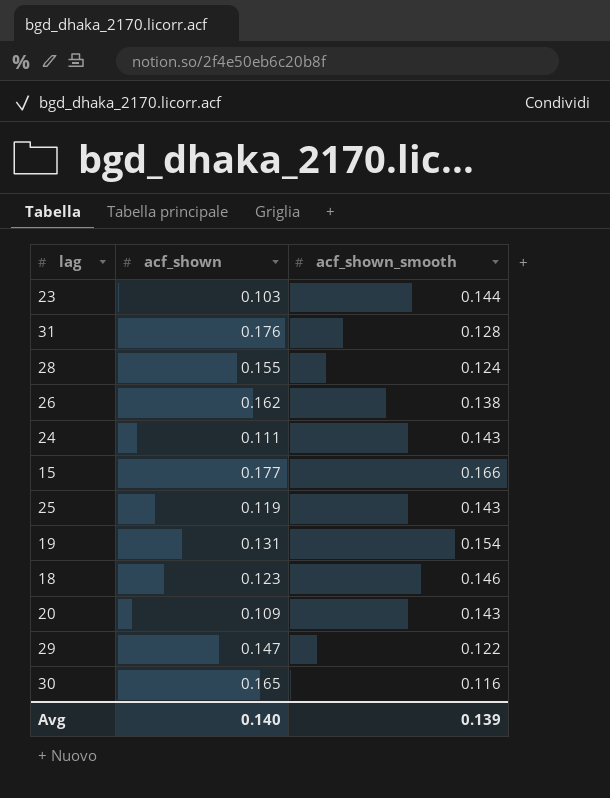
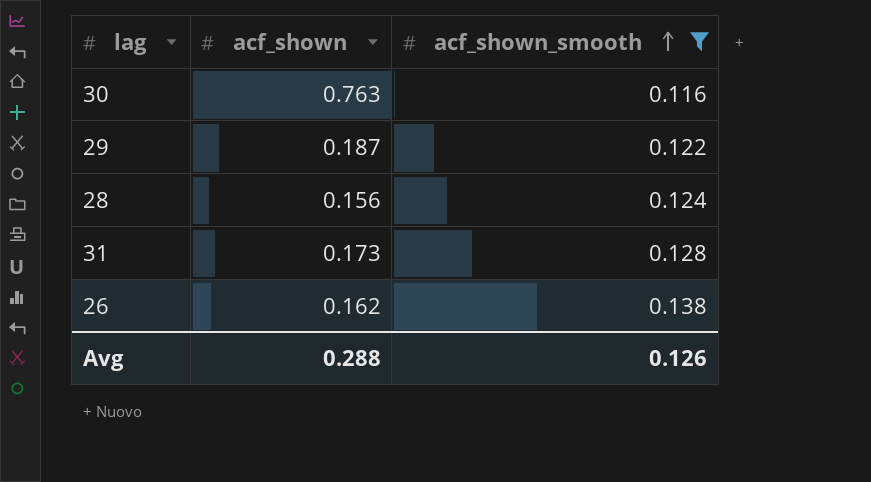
filter: none -> acf_shown_smooth <= 0.138
row order: none -> acf_shown_smooth ascending
30 | acf_shown: 0.165 -> 0.763
29 | acf_shown: 0.147 -> 0.187
28 | acf_shown: 0.155 -> 0.156
31 | acf_shown: 0.176 -> 0.173
Avg | acf_shown: 0.140 -> 0.288
Avg | acf_shown_smooth: 0.139 -> 0.126

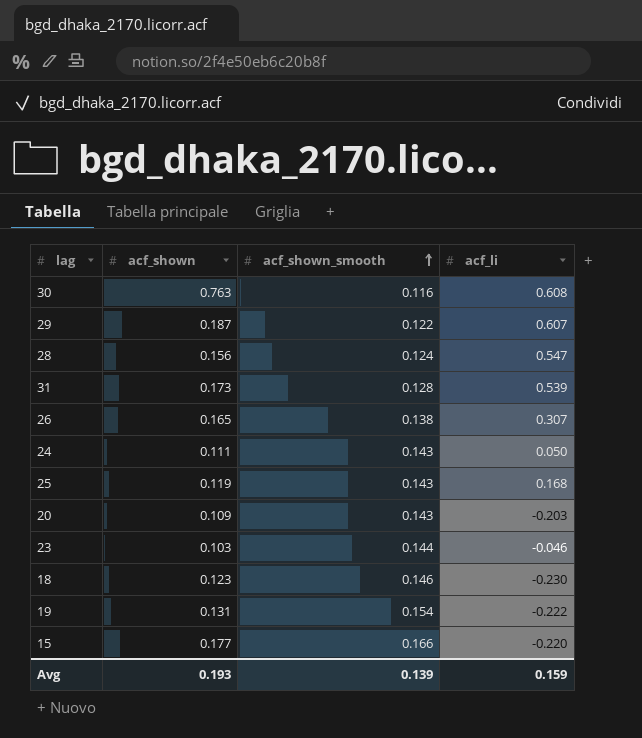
filter: acf_shown_smooth <= 0.138 -> none
column acf_li | position: none -> 4
26 | acf_shown: 0.162 -> 0.165
Avg | acf_shown: 0.288 -> 0.193
Avg | acf_shown_smooth: 0.126 -> 0.139

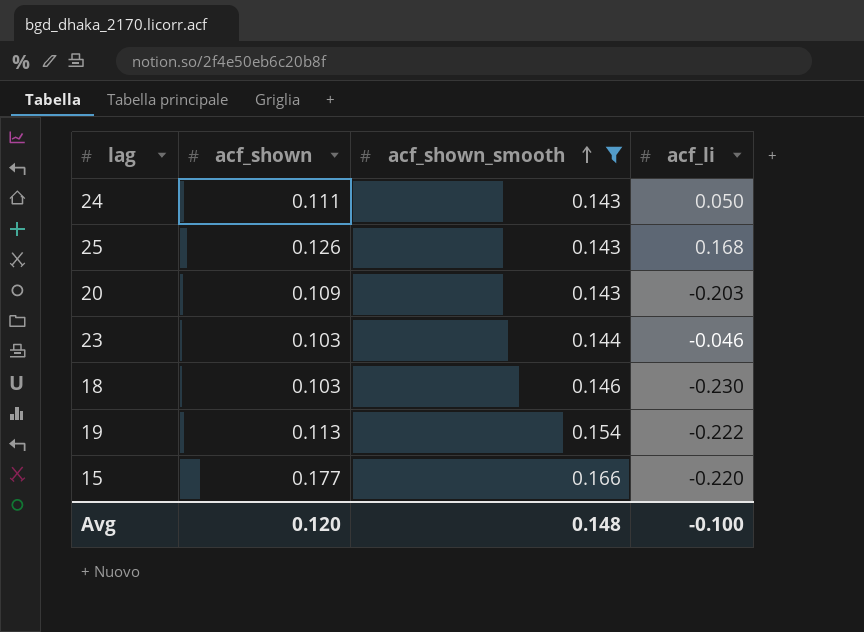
filter: none -> acf_shown_smooth >= 0.143
25 | acf_shown: 0.119 -> 0.126
18 | acf_shown: 0.123 -> 0.103
19 | acf_shown: 0.131 -> 0.113
Avg | acf_shown: 0.193 -> 0.120
Avg | acf_shown_smooth: 0.139 -> 0.148
Avg | acf_li: 0.159 -> -0.100

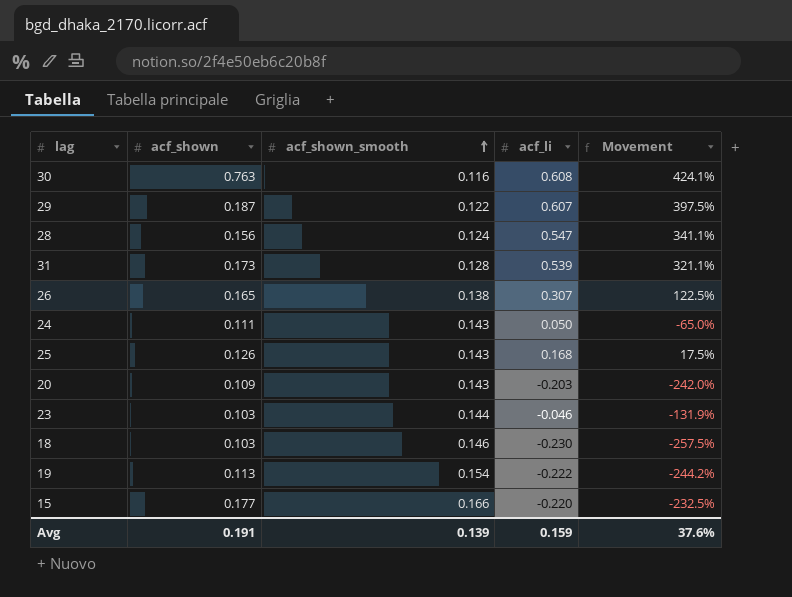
filter: acf_shown_smooth >= 0.143 -> none
column Movement | formula: none -> ([acf_li] - [acf_shown_smooth]) / [acf_shown_smooth]
Avg | acf_shown: 0.120 -> 0.191
Avg | acf_shown_smooth: 0.148 -> 0.139
Avg | acf_li: -0.100 -> 0.159

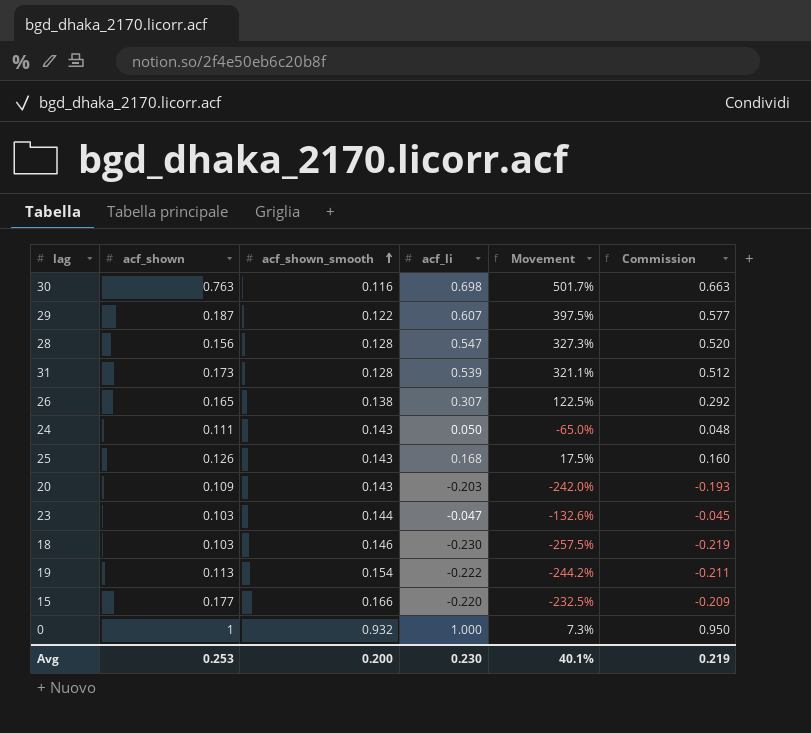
column Commission | formula: none -> [acf_li] * 0.95
30 | acf_li: 0.608 -> 0.698
30 | Movement: 424.1% -> 501.7%
28 | acf_shown_smooth: 0.124 -> 0.128
28 | Movement: 341.1% -> 327.3%
23 | acf_li: -0.046 -> -0.047
23 | Movement: -131.9% -> -132.6%
row 0: none -> 1 | 0.932 | 1.000 | 7.3% | 0.950
Avg | acf_shown: 0.191 -> 0.253
Avg | acf_shown_smooth: 0.139 -> 0.200
Avg | acf_li: 0.159 -> 0.230
Avg | Movement: 37.6% -> 40.1%

